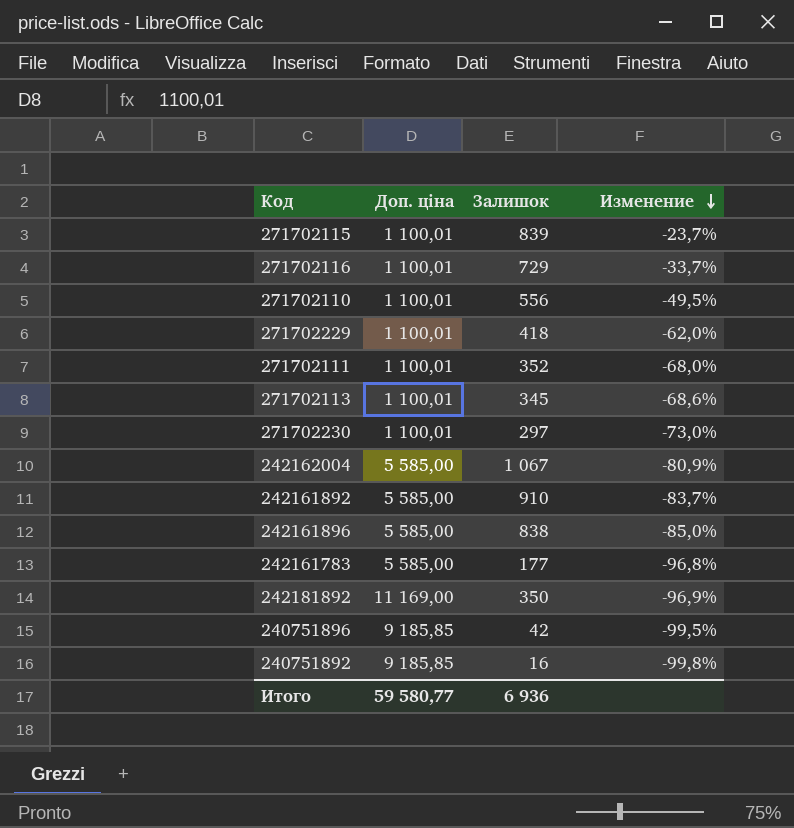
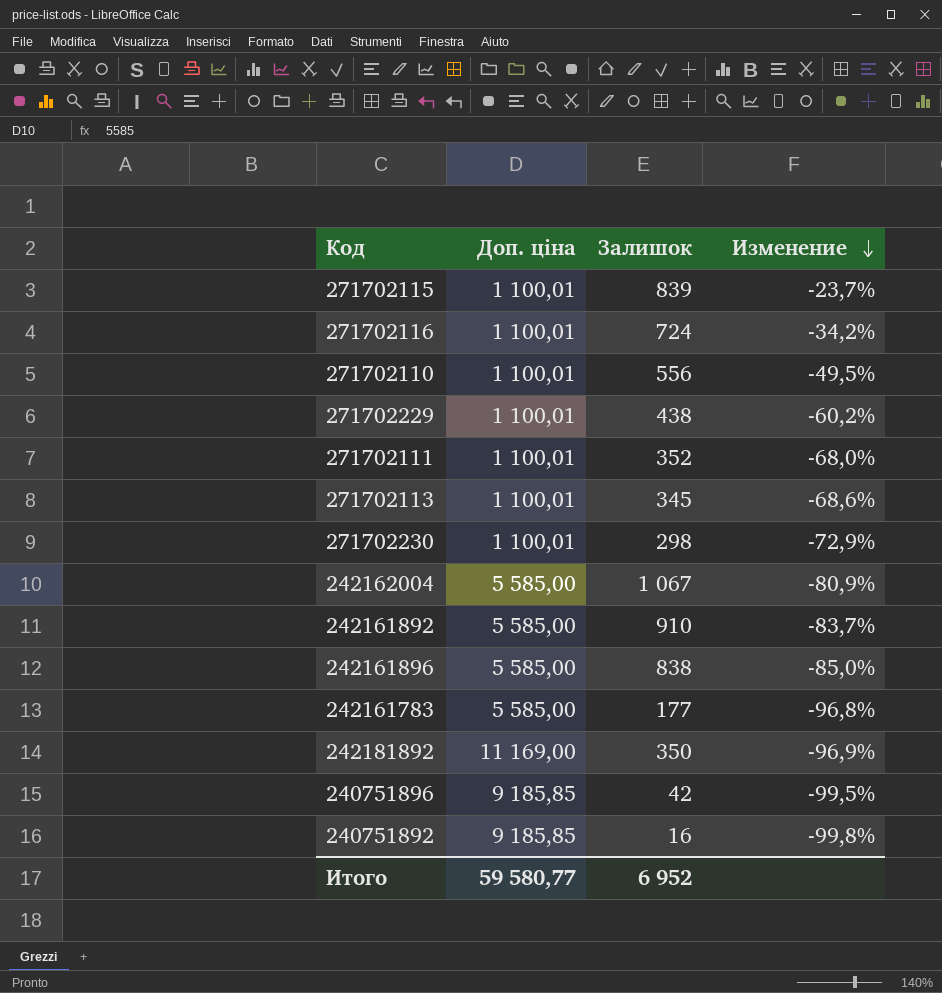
271702116 | Залишок: 729 -> 724
271702116 | Изменение: -33,7% -> -34,2%
271702229 | Залишок: 418 -> 438
271702229 | Изменение: -62,0% -> -60,2%
271702230 | Залишок: 297 -> 298
271702230 | Изменение: -73,0% -> -72,9%
Итого | Залишок: 6 936 -> 6 952

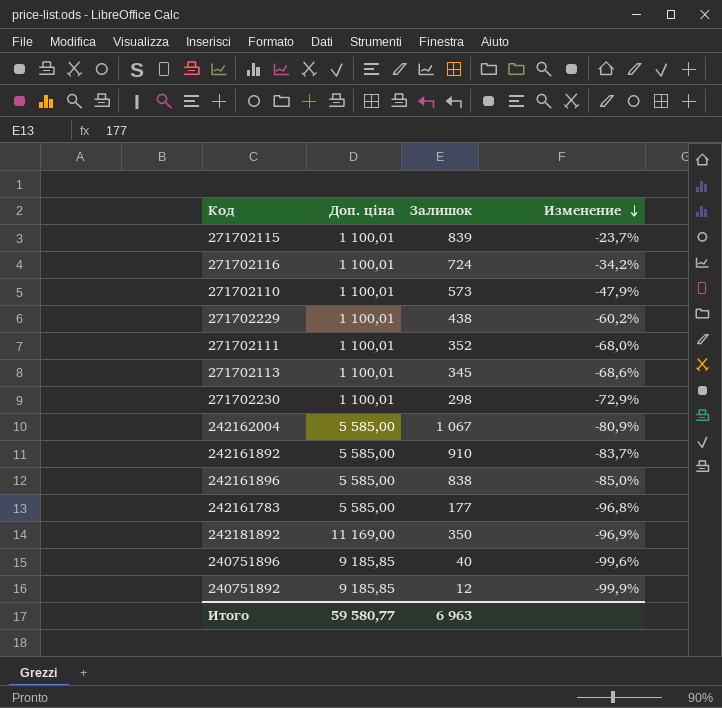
271702110 | Залишок: 556 -> 573
271702110 | Изменение: -49,5% -> -47,9%
240751896 | Залишок: 42 -> 40
240751896 | Изменение: -99,5% -> -99,6%
240751892 | Залишок: 16 -> 12
240751892 | Изменение: -99,8% -> -99,9%
Итого | Залишок: 6 952 -> 6 963

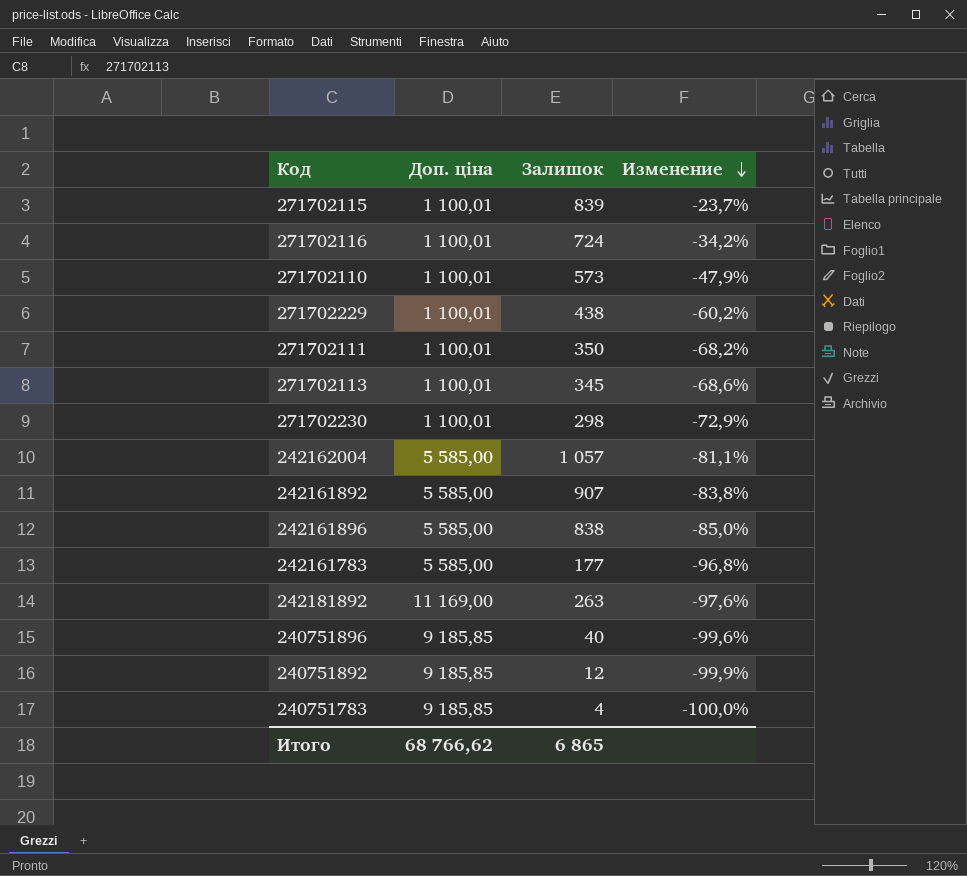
271702111 | Залишок: 352 -> 350
271702111 | Изменение: -68,0% -> -68,2%
242162004 | Залишок: 1 067 -> 1 057
242162004 | Изменение: -80,9% -> -81,1%
242161892 | Залишок: 910 -> 907
242161892 | Изменение: -83,7% -> -83,8%
242181892 | Залишок: 350 -> 263
242181892 | Изменение: -96,9% -> -97,6%
row 240751783: none -> 9 185,85 | 4 | -100,0%
Итого | Доп. ціна: 59 580,77 -> 68 766,62
Итого | Залишок: 6 963 -> 6 865

